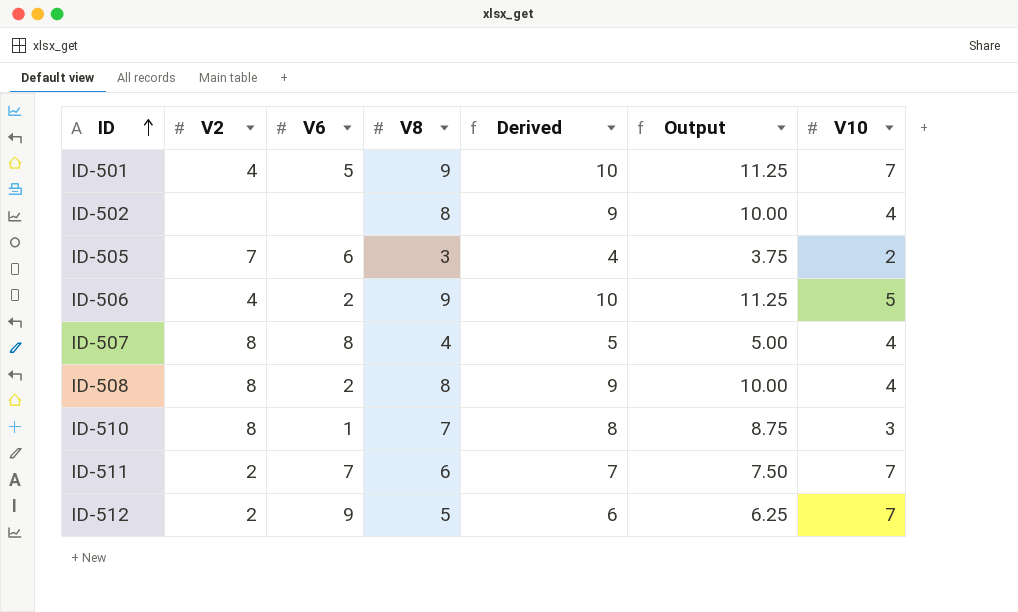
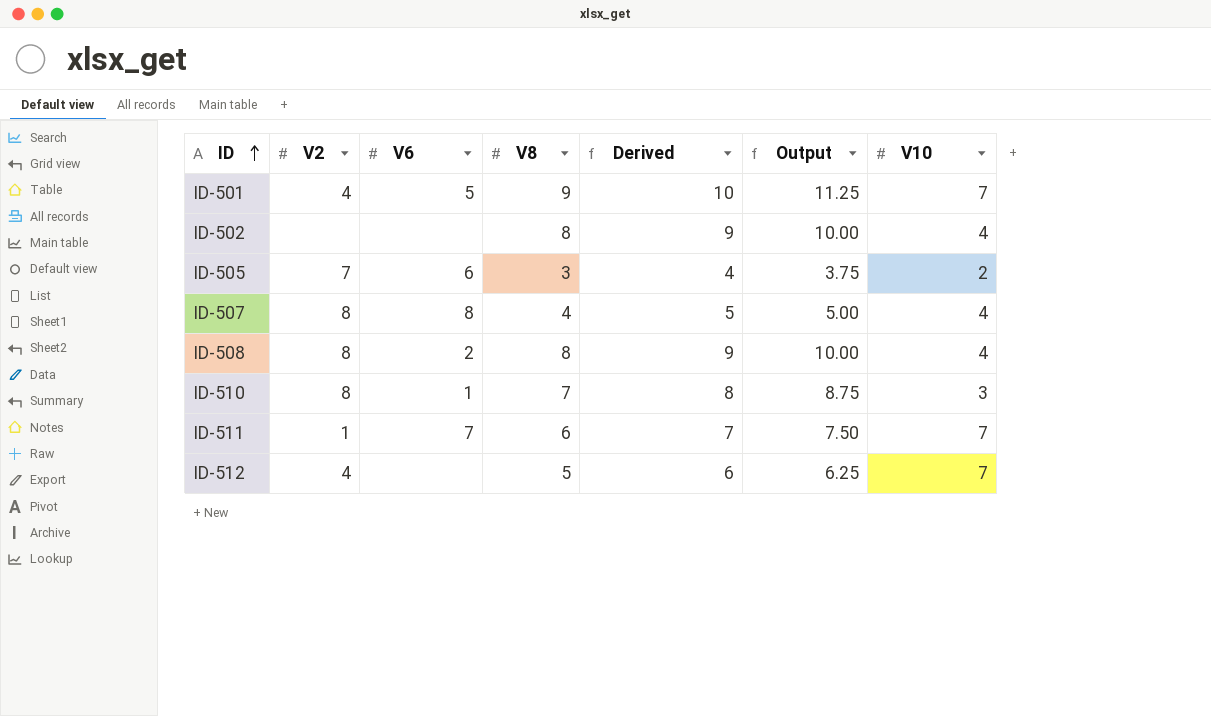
row ID-506: 4 | 2 | 9 | 10 | 11.25 | 5 -> none
ID-511 | V2: 2 -> 1
ID-512 | V2: 2 -> 4
ID-512 | V6: 9 -> none

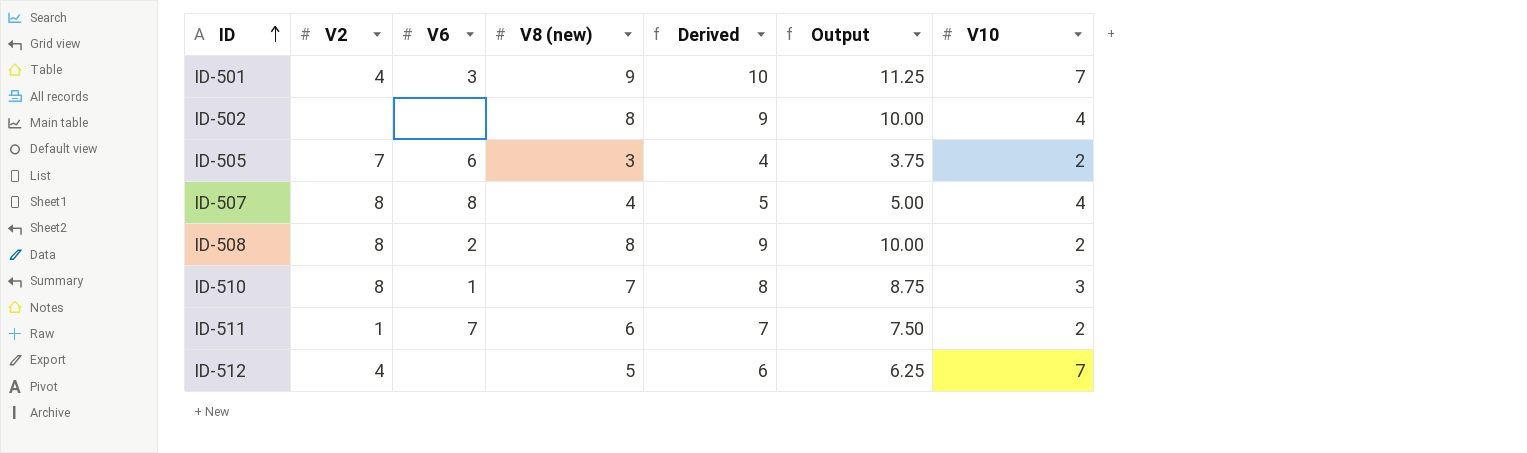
column name: V8 -> V8 (new)
ID-501 | V6: 5 -> 3
ID-508 | V10: 4 -> 2
ID-511 | V10: 7 -> 2

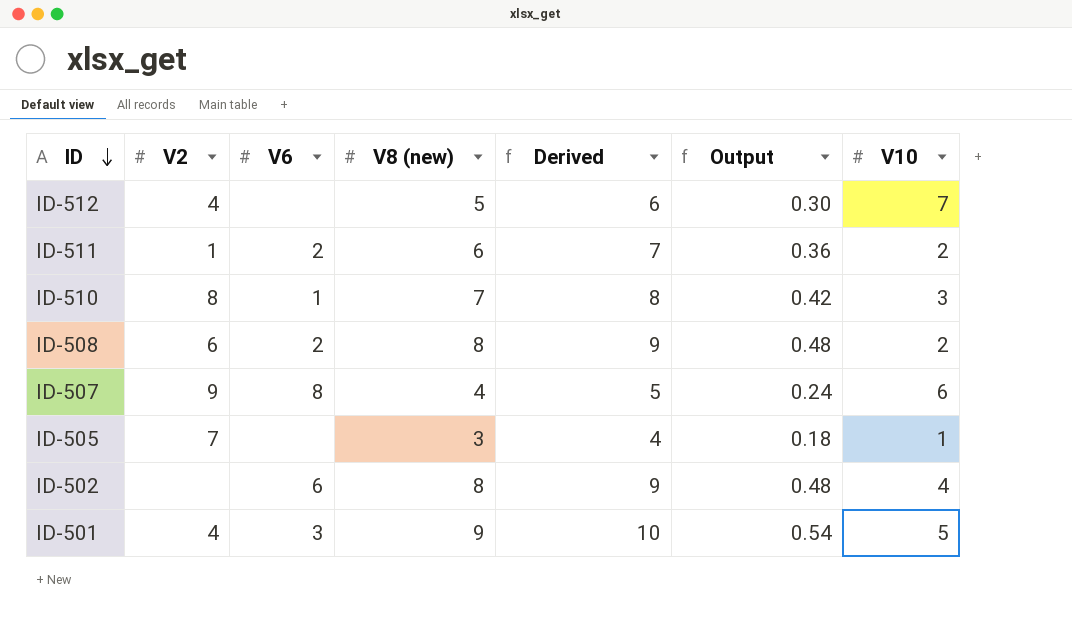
row order: ID ascending -> ID descending
column Output | formula: [V8 (new)] * 1.25 -> [V8 (new)] * 0.06
ID-511 | V6: 7 -> 2
ID-508 | V2: 8 -> 6
ID-507 | V2: 8 -> 9
ID-507 | V10: 4 -> 6
ID-505 | V6: 6 -> none
ID-505 | V10: 2 -> 1
ID-502 | V6: none -> 6
ID-501 | V10: 7 -> 5

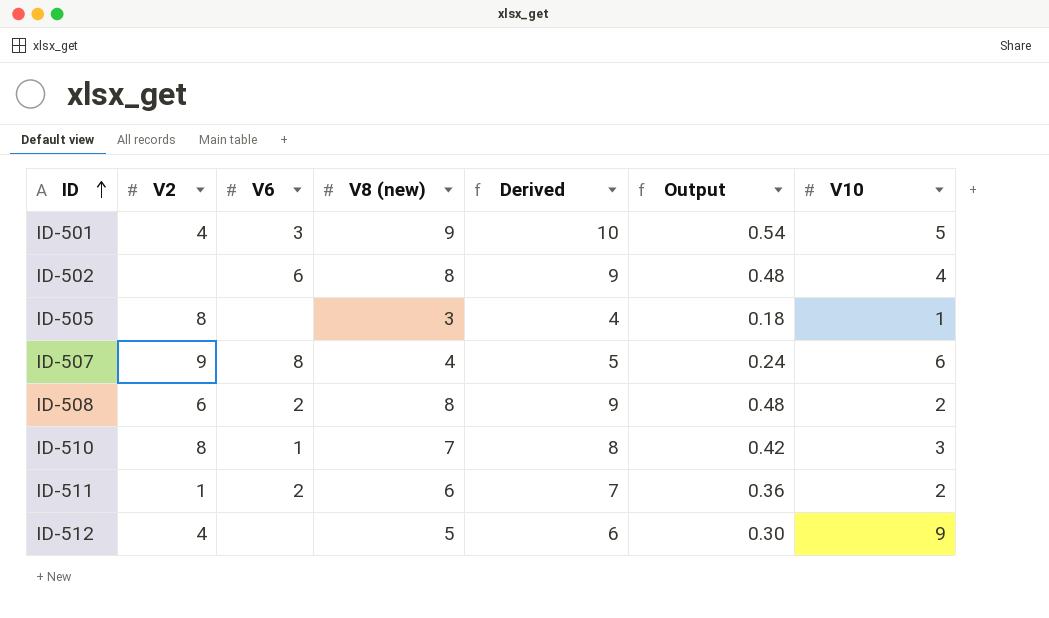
row order: ID descending -> ID ascending
ID-505 | V2: 7 -> 8
ID-512 | V10: 7 -> 9

